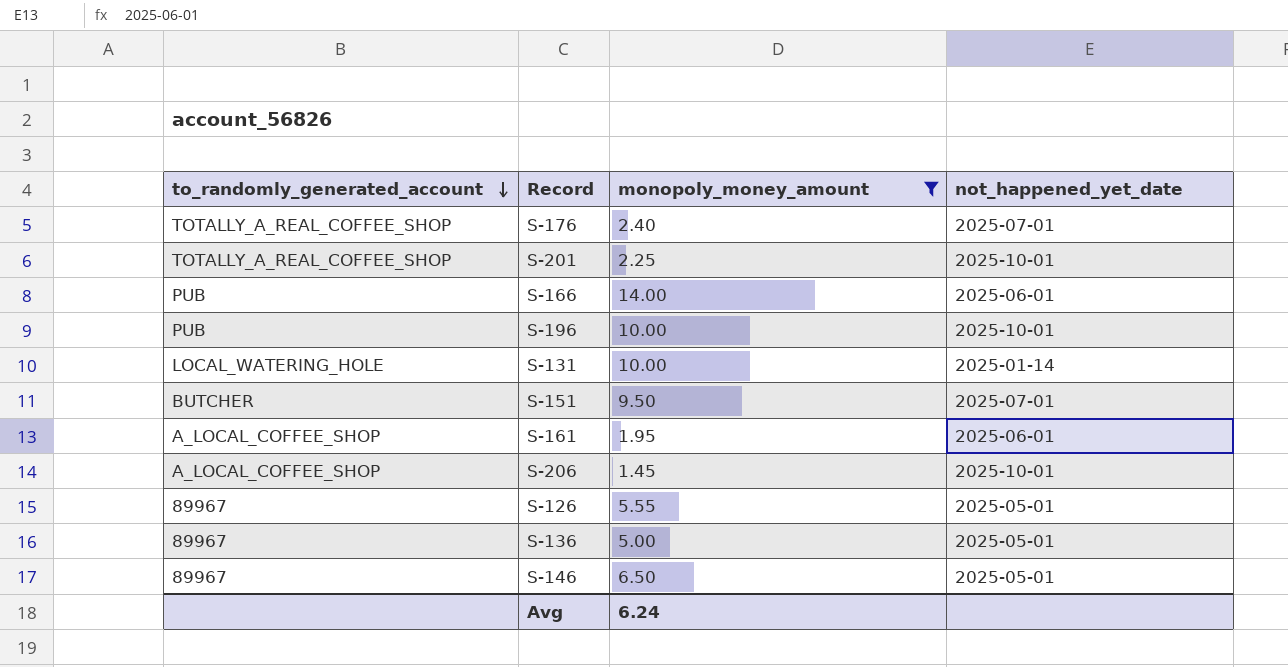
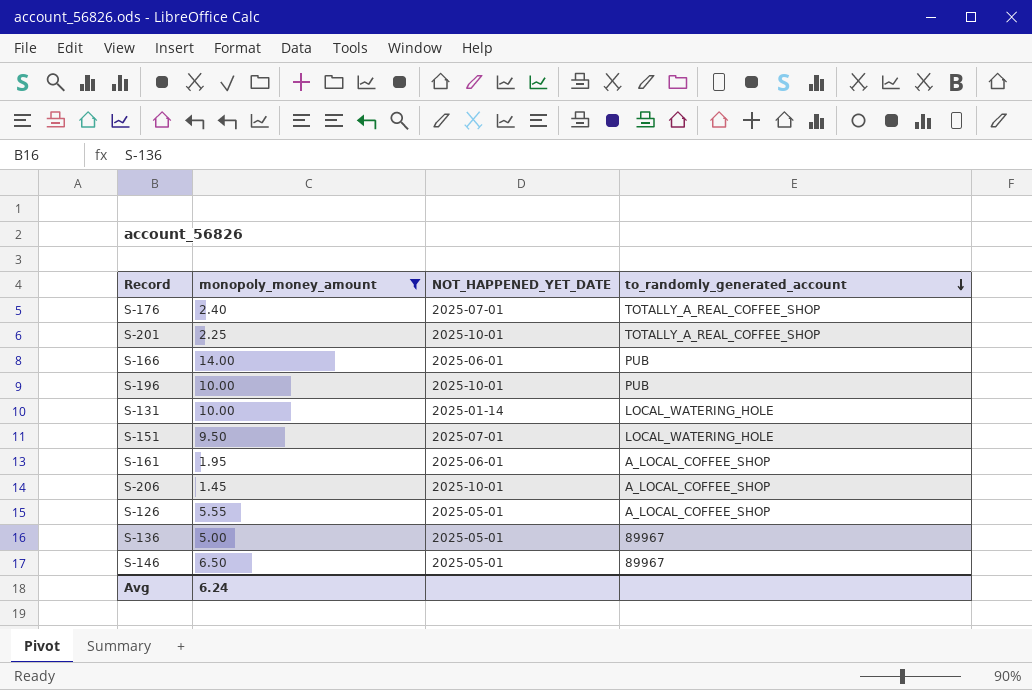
column name: not_happened_yet_date -> NOT_HAPPENED_YET_DATE
column to_randomly_generated_account | position: 1 -> 4
S-151 | to_randomly_generated_account: BUTCHER -> LOCAL_WATERING_HOLE
S-126 | to_randomly_generated_account: 89967 -> A_LOCAL_COFFEE_SHOP

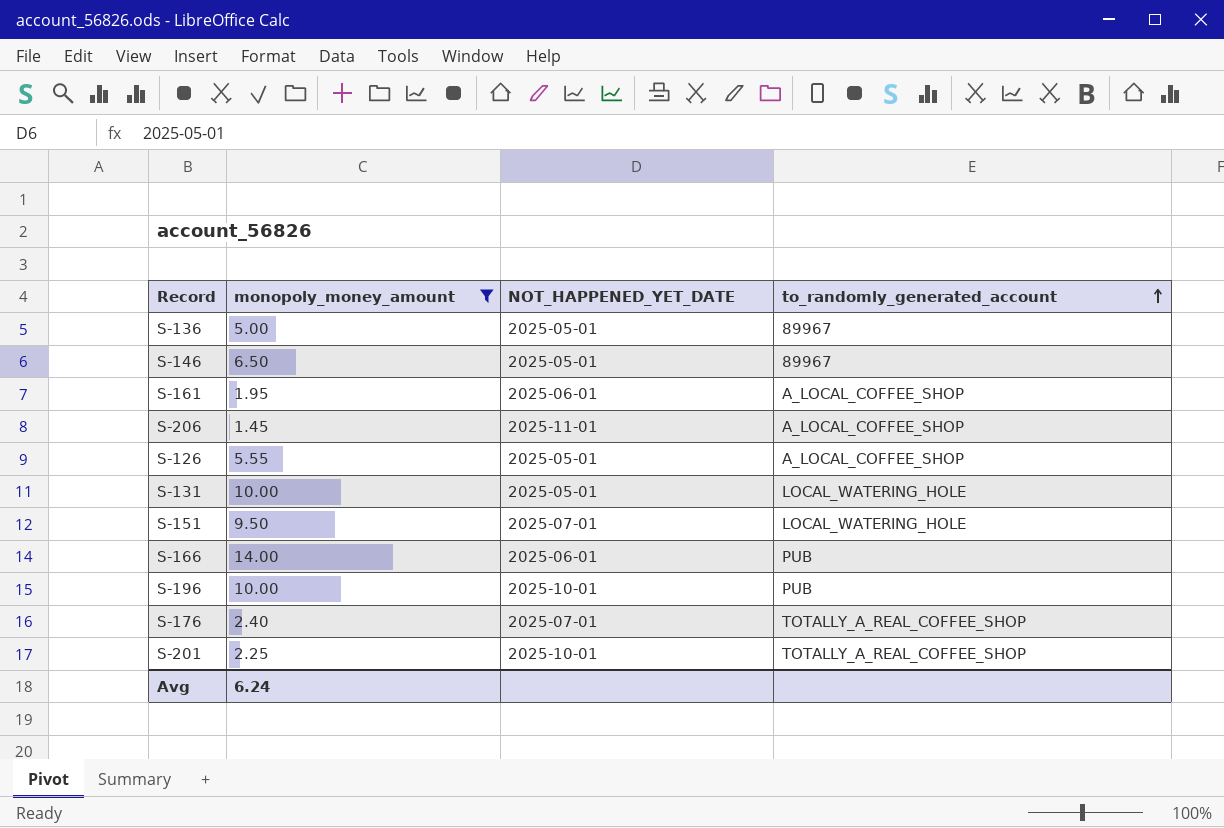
row order: to_randomly_generated_account descending -> to_randomly_generated_account ascending
S-206 | NOT_HAPPENED_YET_DATE: 2025-10-01 -> 2025-11-01
S-131 | NOT_HAPPENED_YET_DATE: 2025-01-14 -> 2025-05-01

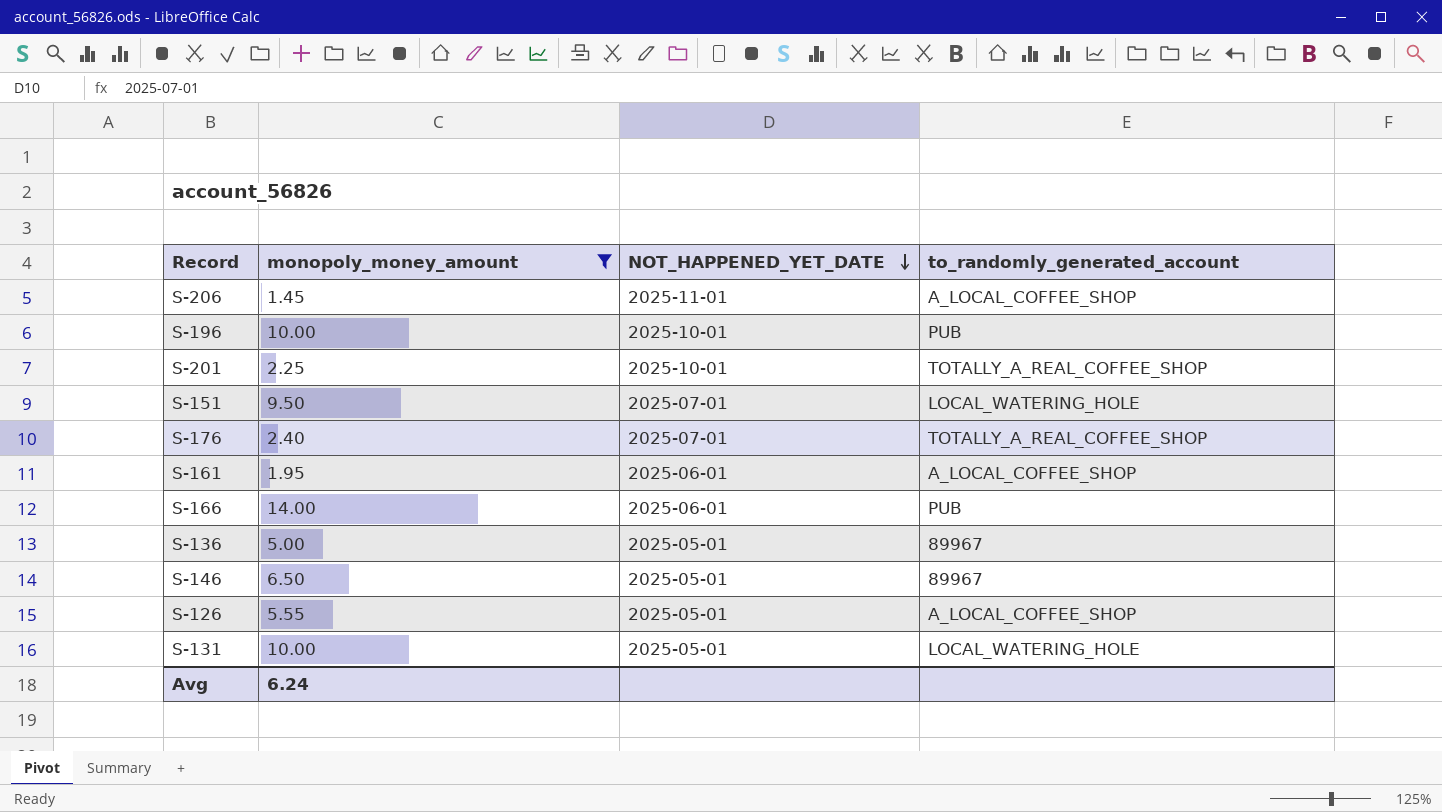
row order: to_randomly_generated_account ascending -> NOT_HAPPENED_YET_DATE descending

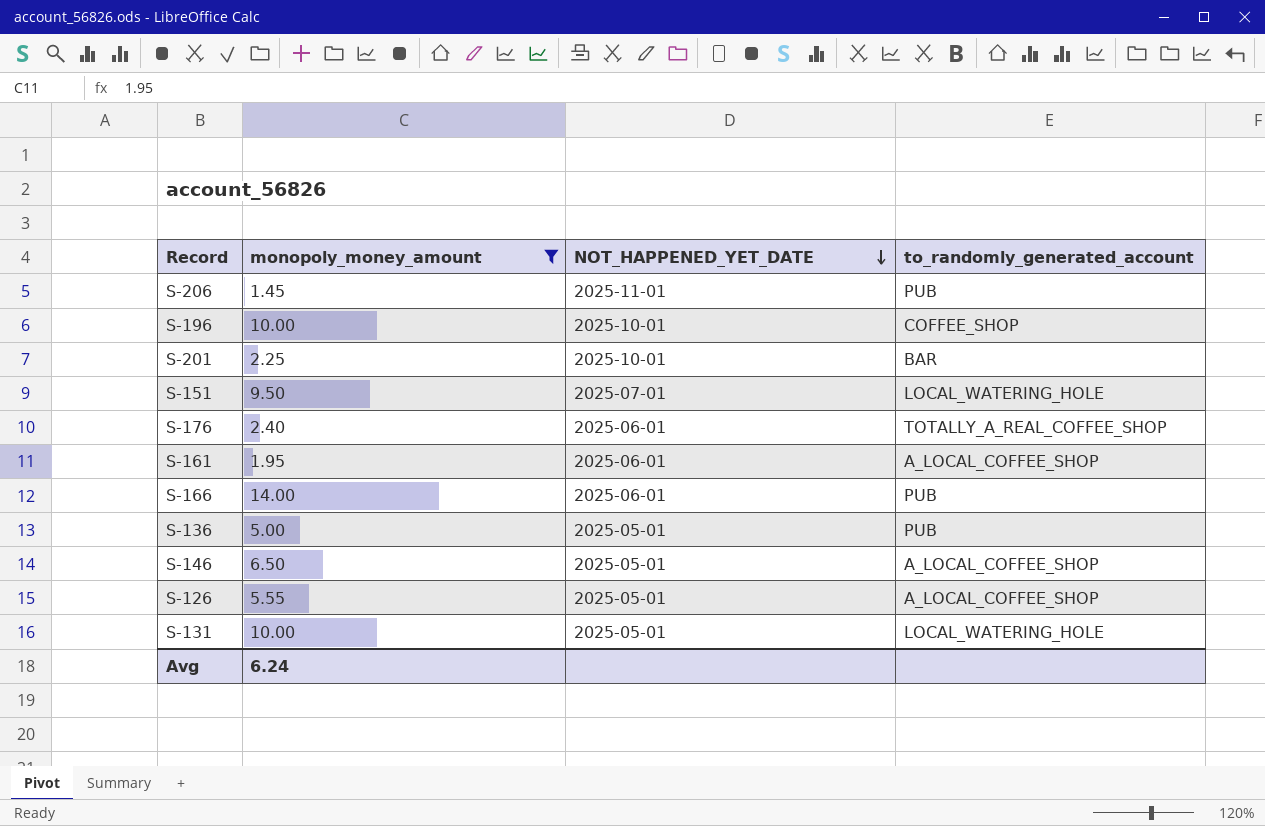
S-206 | to_randomly_generated_account: A_LOCAL_COFFEE_SHOP -> PUB
S-196 | to_randomly_generated_account: PUB -> COFFEE_SHOP
S-201 | to_randomly_generated_account: TOTALLY_A_REAL_COFFEE_SHOP -> BAR
S-176 | NOT_HAPPENED_YET_DATE: 2025-07-01 -> 2025-06-01
S-136 | to_randomly_generated_account: 89967 -> PUB
S-146 | to_randomly_generated_account: 89967 -> A_LOCAL_COFFEE_SHOP

